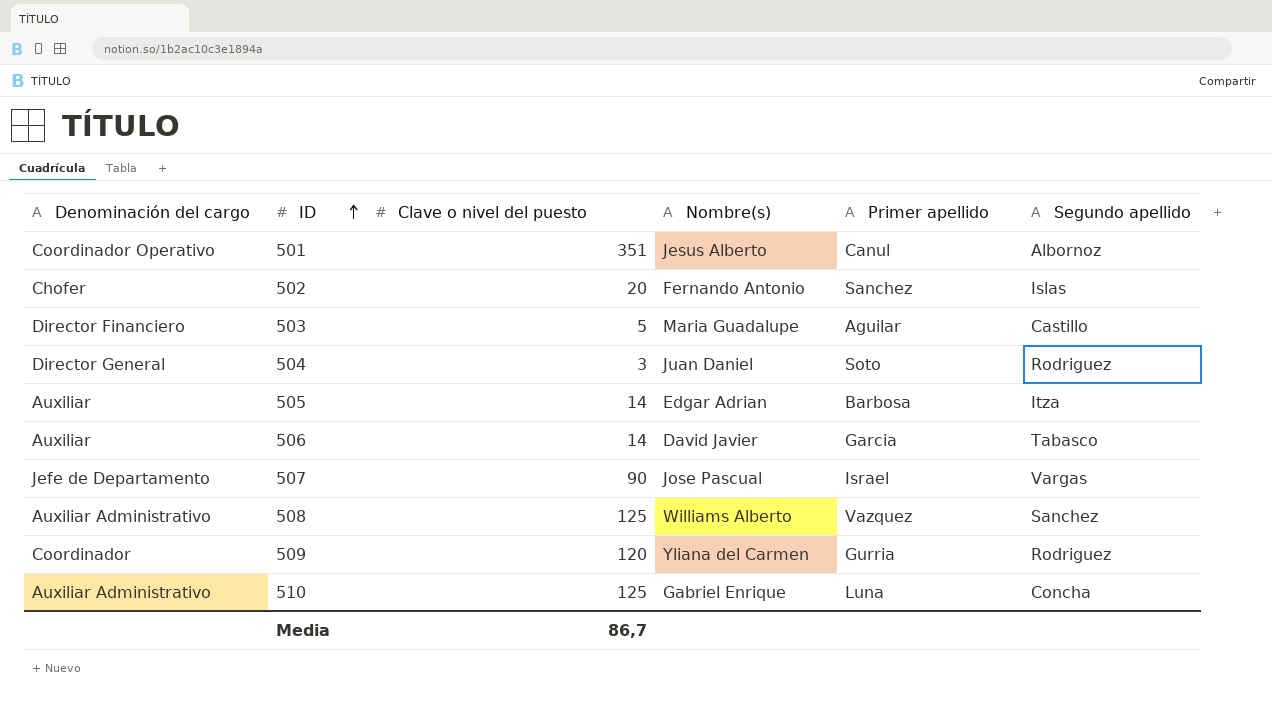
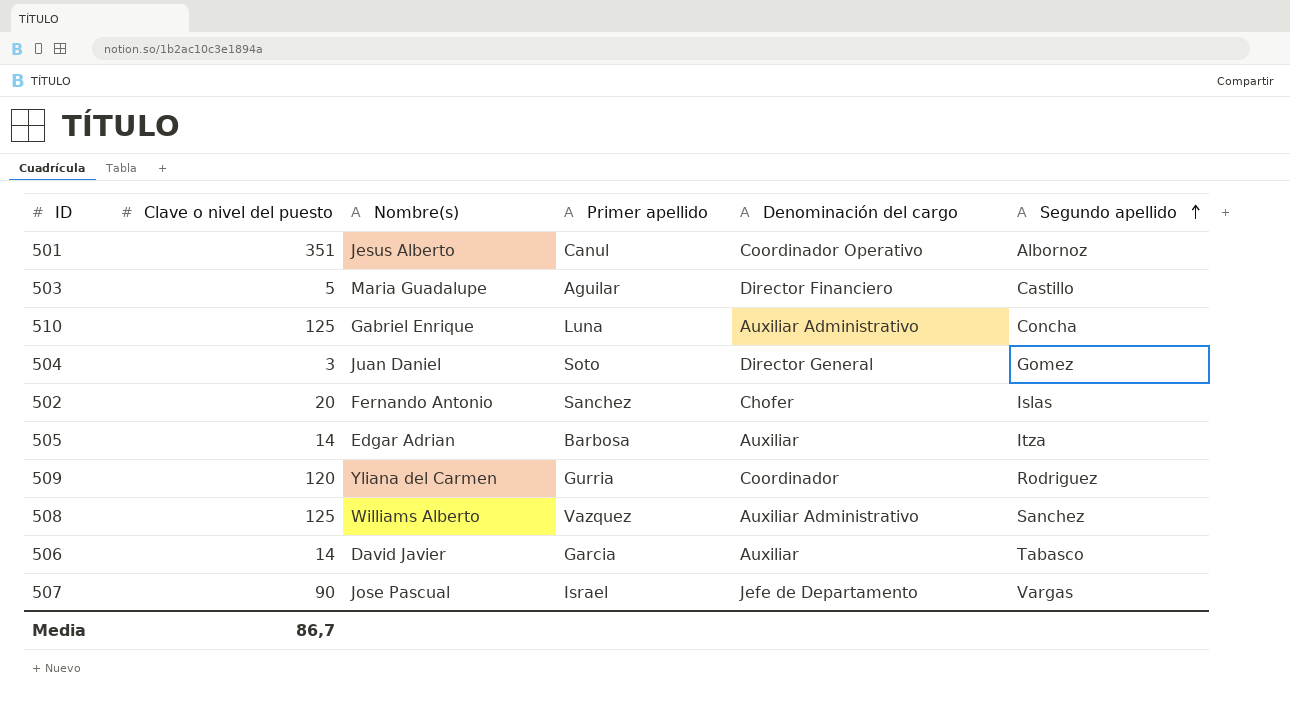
row order: ID ascending -> Segundo apellido ascending
column Denominación del cargo | position: 1 -> 5
504 | Segundo apellido: Rodriguez -> Gomez

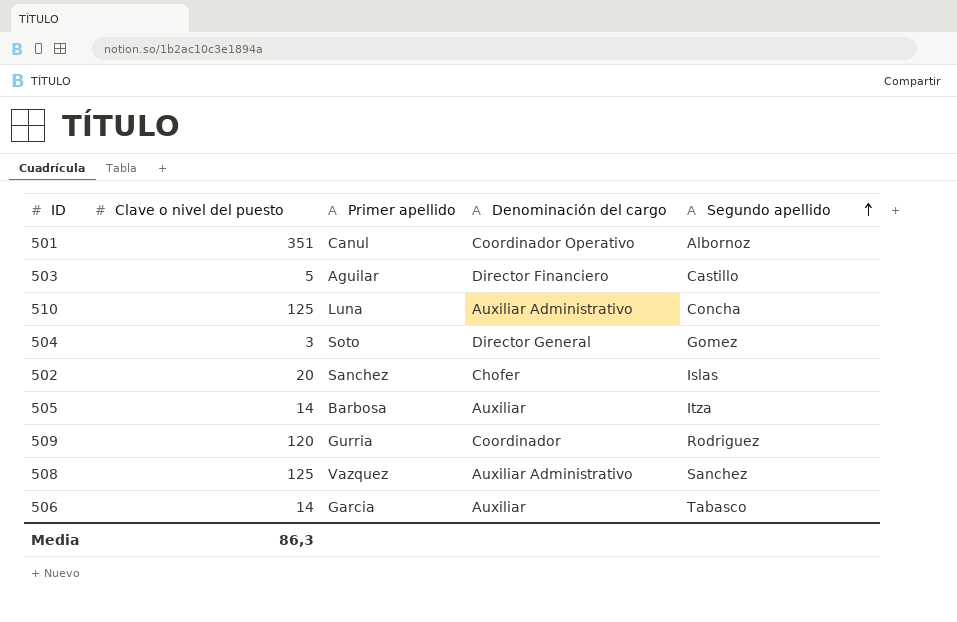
column Nombre(s) | position: 3 -> none
row 507: 90 | Jose Pascual | Israel | Jefe de Departamento | Vargas -> none
Media | Clave o nivel del puesto: 86,7 -> 86,3

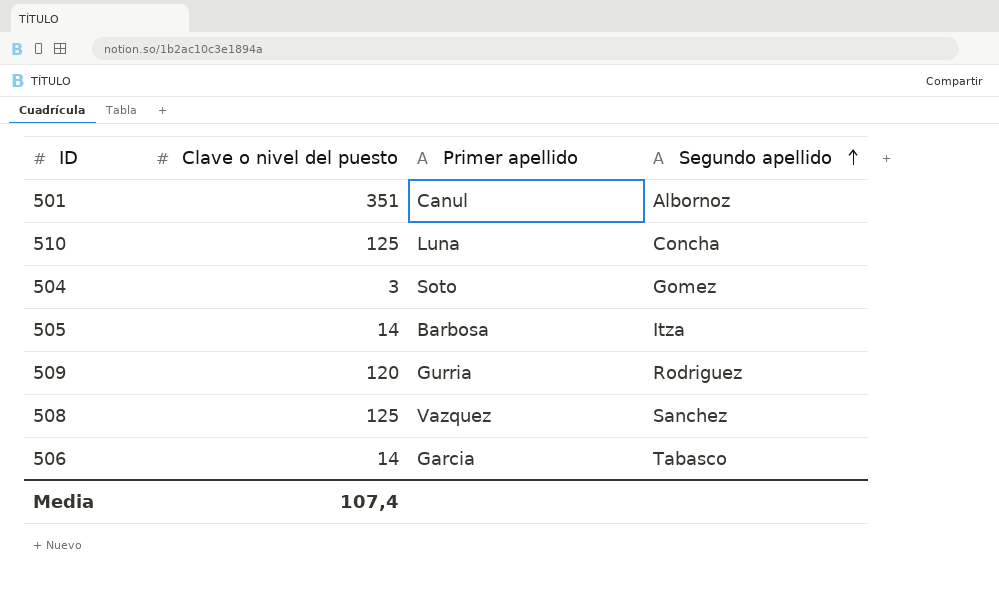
column Denominación del cargo | position: 4 -> none
row 503: 5 | Aguilar | Director Financiero | Castillo -> none
row 502: 20 | Sanchez | Chofer | Islas -> none
Media | Clave o nivel del puesto: 86,3 -> 107,4

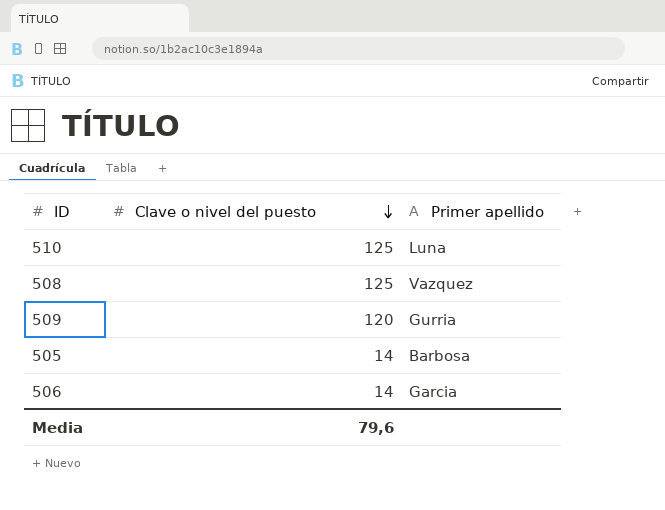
row order: Segundo apellido ascending -> Clave o nivel del puesto descending
column Segundo apellido | position: 4 -> none
row 501: 351 | Canul | Albornoz -> none
row 504: 3 | Soto | Gomez -> none
Media | Clave o nivel del puesto: 107,4 -> 79,6

